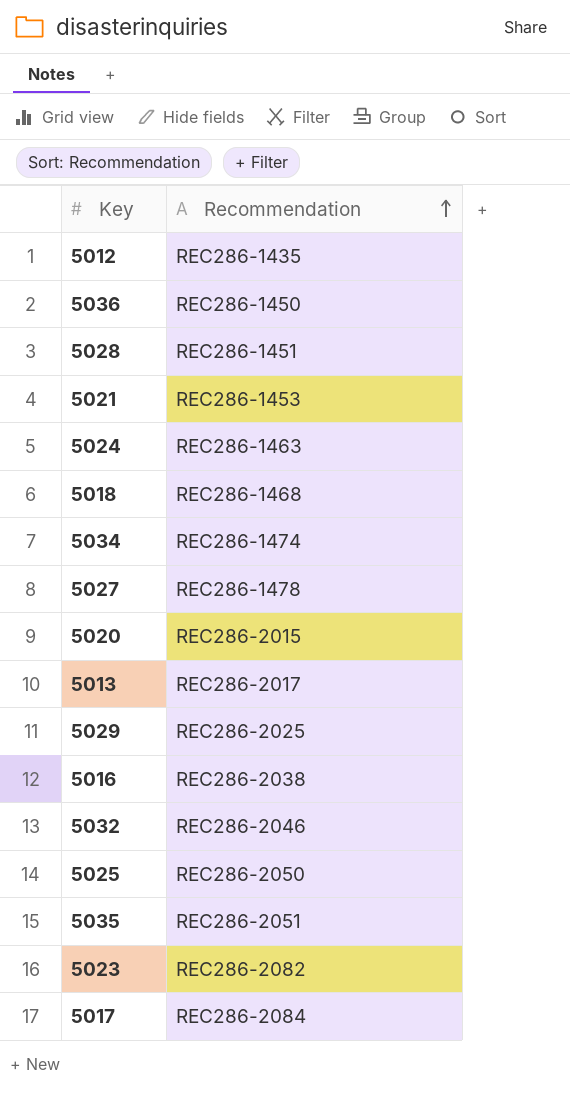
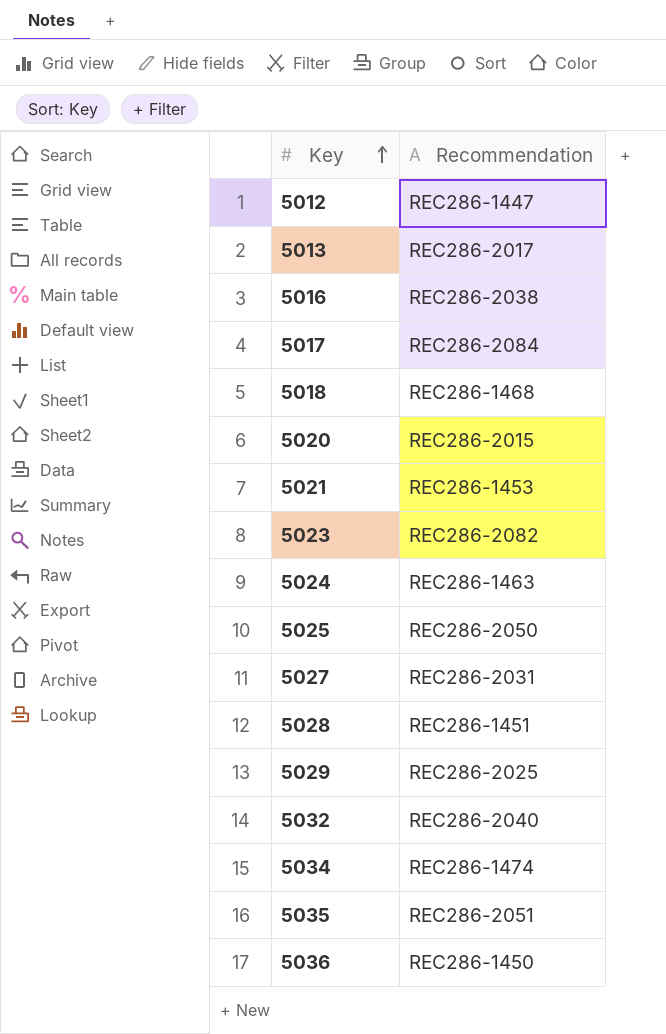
row order: Recommendation ascending -> Key ascending
5012 | Recommendation: REC286-1435 -> REC286-1447
5027 | Recommendation: REC286-1478 -> REC286-2031
5032 | Recommendation: REC286-2046 -> REC286-2040

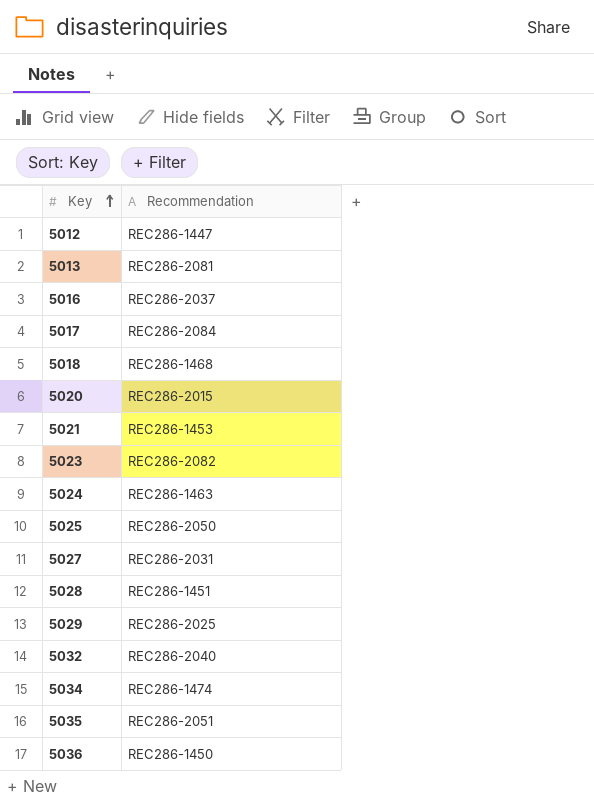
5013 | Recommendation: REC286-2017 -> REC286-2081
5016 | Recommendation: REC286-2038 -> REC286-2037

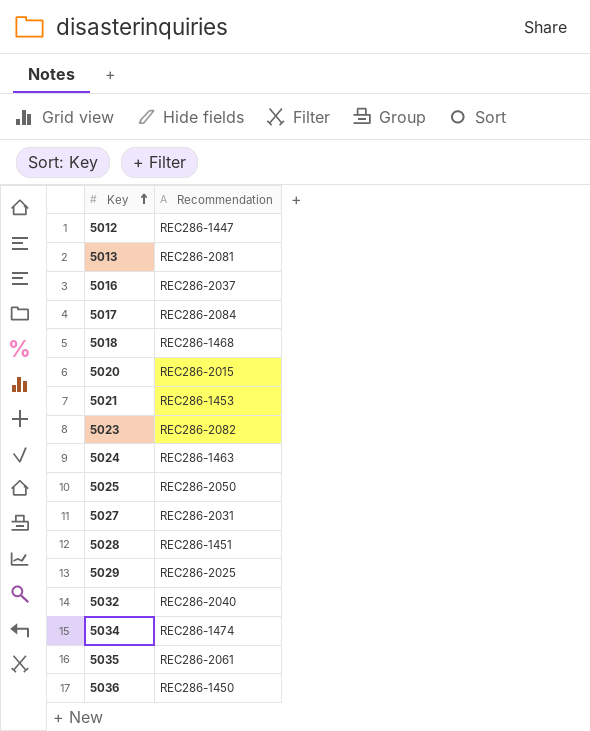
5035 | Recommendation: REC286-2051 -> REC286-2061

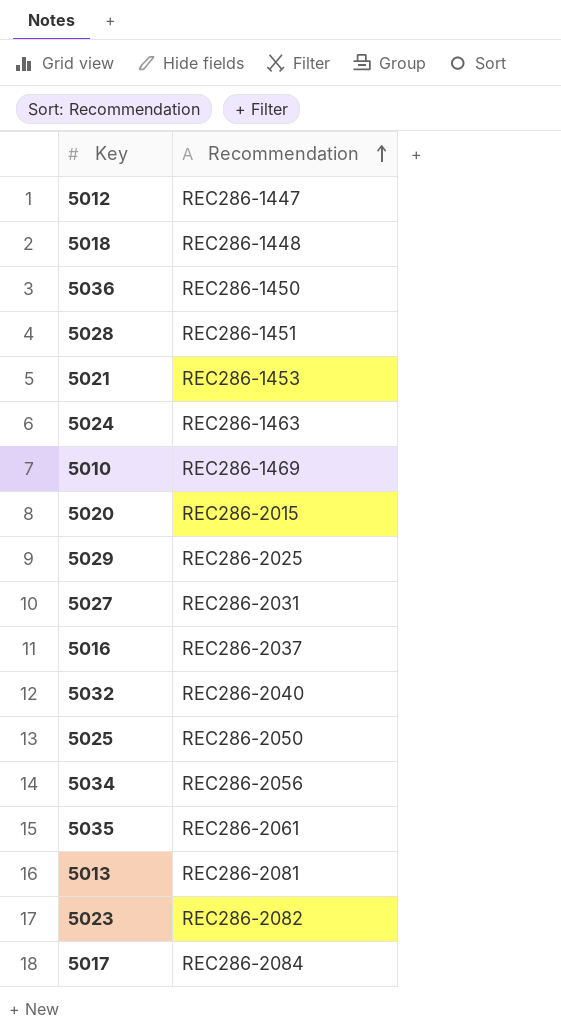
row order: Key ascending -> Recommendation ascending
5018 | Recommendation: REC286-1468 -> REC286-1448
row 5010: none -> REC286-1469
5034 | Recommendation: REC286-1474 -> REC286-2056

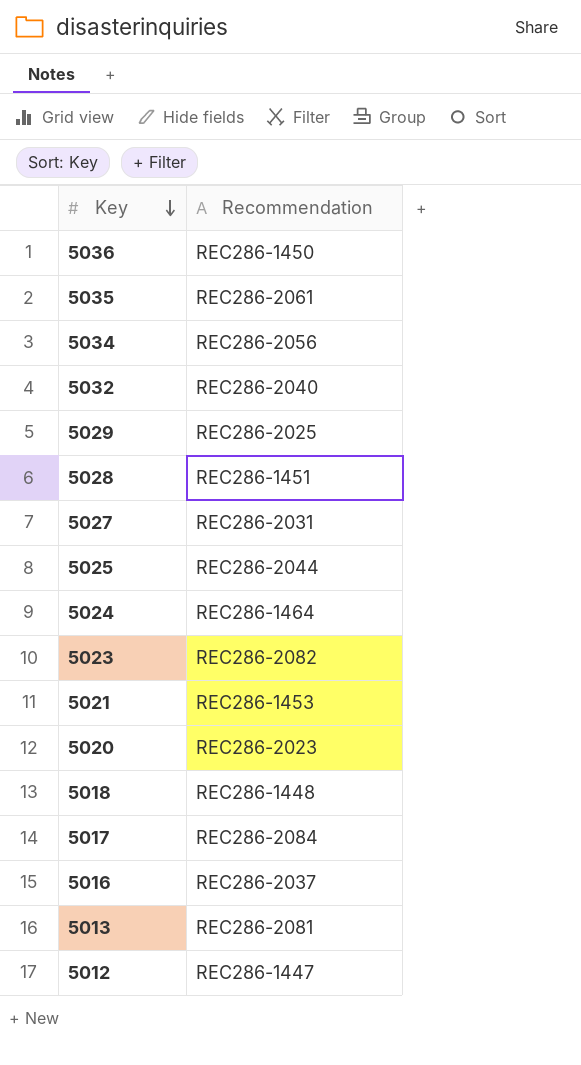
row order: Recommendation ascending -> Key descending
row 5010: REC286-1469 -> none
5025 | Recommendation: REC286-2050 -> REC286-2044
5024 | Recommendation: REC286-1463 -> REC286-1464
5020 | Recommendation: REC286-2015 -> REC286-2023

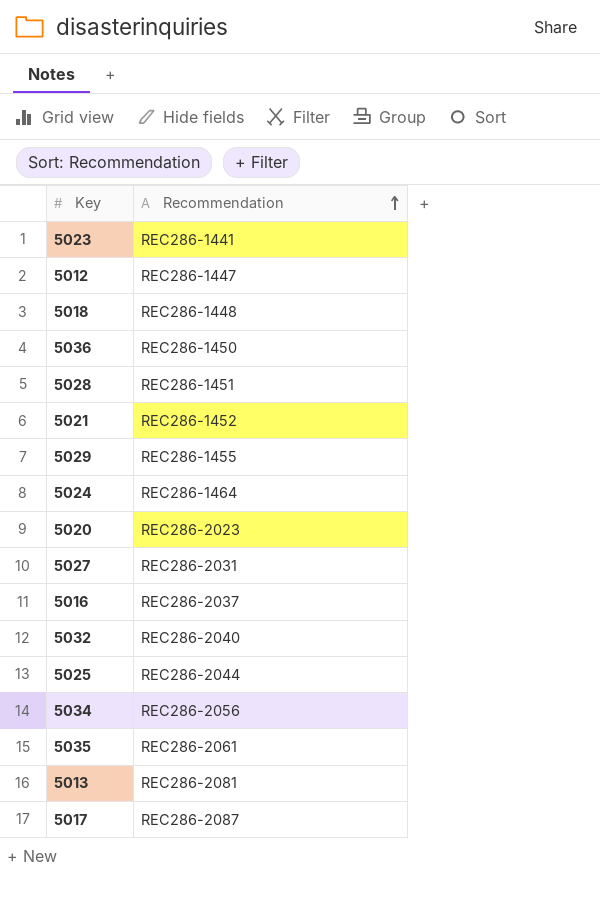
row order: Key descending -> Recommendation ascending
5023 | Recommendation: REC286-2082 -> REC286-1441
5021 | Recommendation: REC286-1453 -> REC286-1452
5029 | Recommendation: REC286-2025 -> REC286-1455
5017 | Recommendation: REC286-2084 -> REC286-2087

